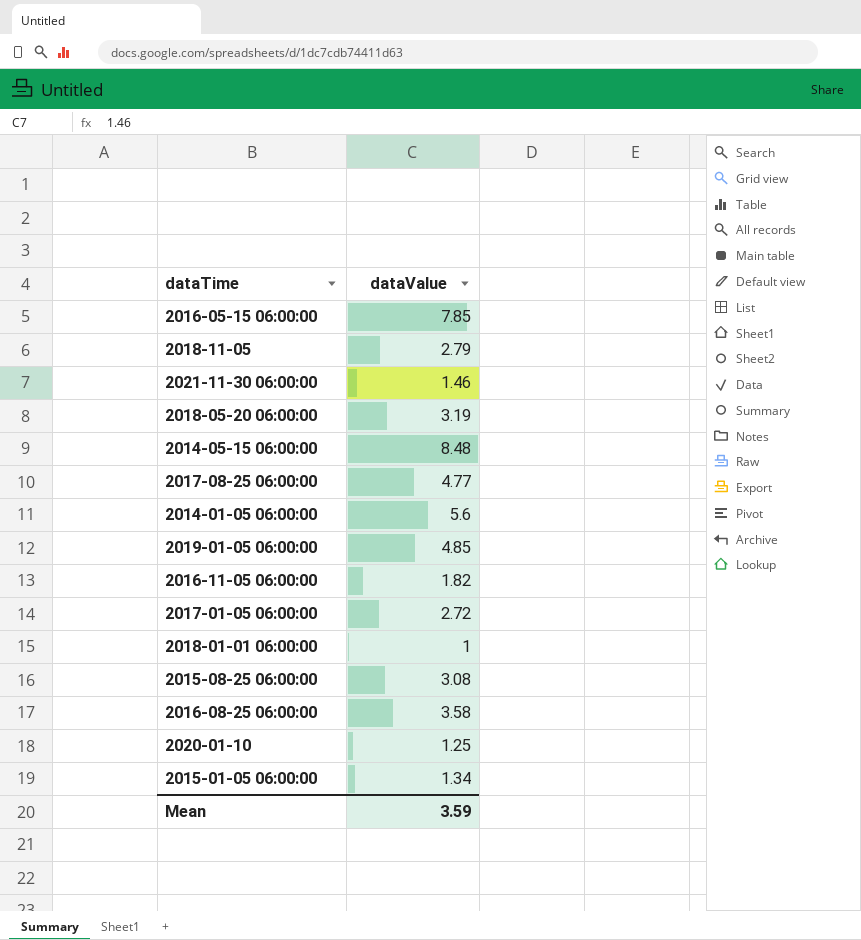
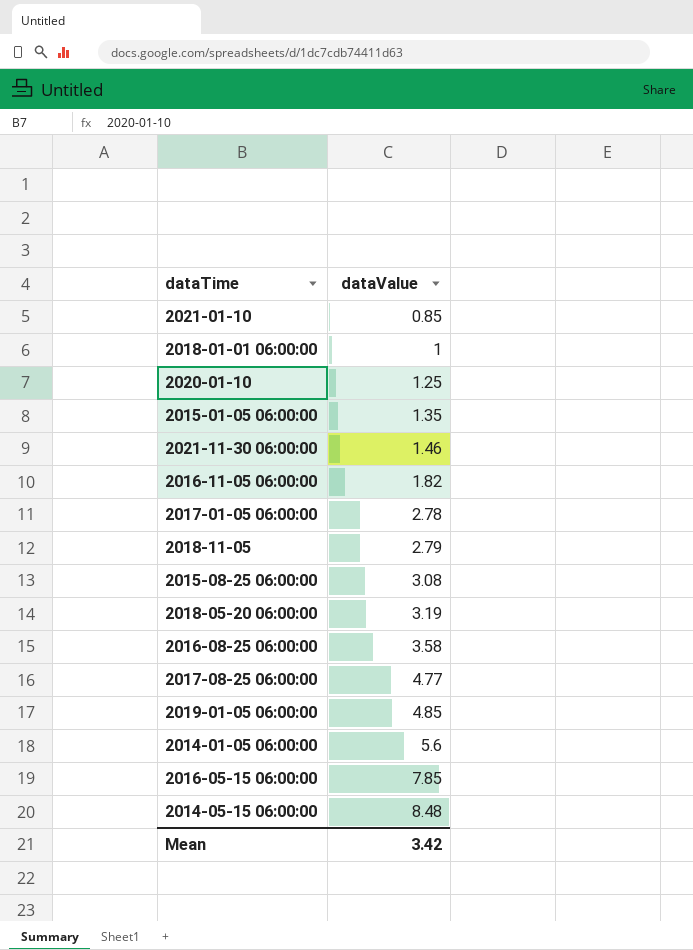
row order: none -> dataValue ascending
row 2021-01-10: none -> 0.85
2015-01-05 06:00:00 | dataValue: 1.34 -> 1.35
2017-01-05 06:00:00 | dataValue: 2.72 -> 2.78
Mean | dataValue: 3.59 -> 3.42

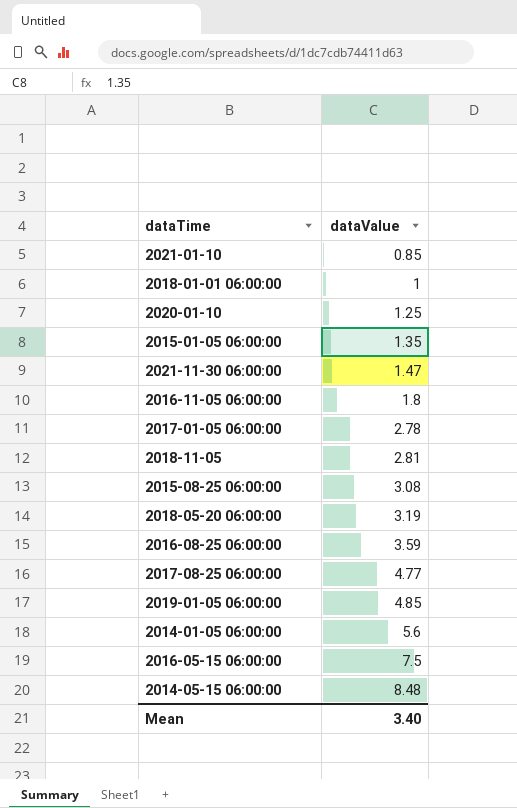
2021-11-30 06:00:00 | dataValue: 1.46 -> 1.47
2016-11-05 06:00:00 | dataValue: 1.82 -> 1.8
2018-11-05 | dataValue: 2.79 -> 2.81
2016-08-25 06:00:00 | dataValue: 3.58 -> 3.59
2016-05-15 06:00:00 | dataValue: 7.85 -> 7.5
Mean | dataValue: 3.42 -> 3.40

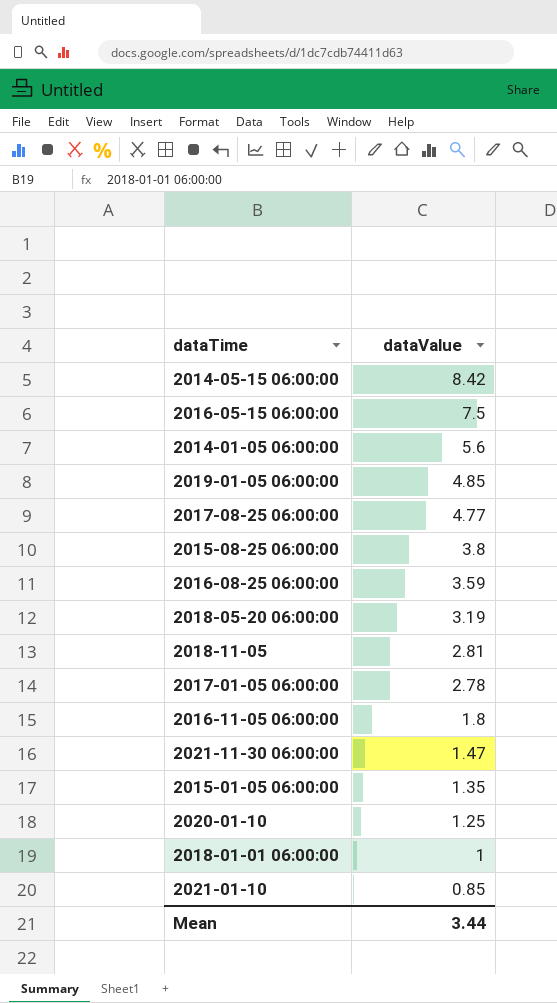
row order: dataValue ascending -> dataValue descending
2014-05-15 06:00:00 | dataValue: 8.48 -> 8.42
2015-08-25 06:00:00 | dataValue: 3.08 -> 3.8
Mean | dataValue: 3.40 -> 3.44

